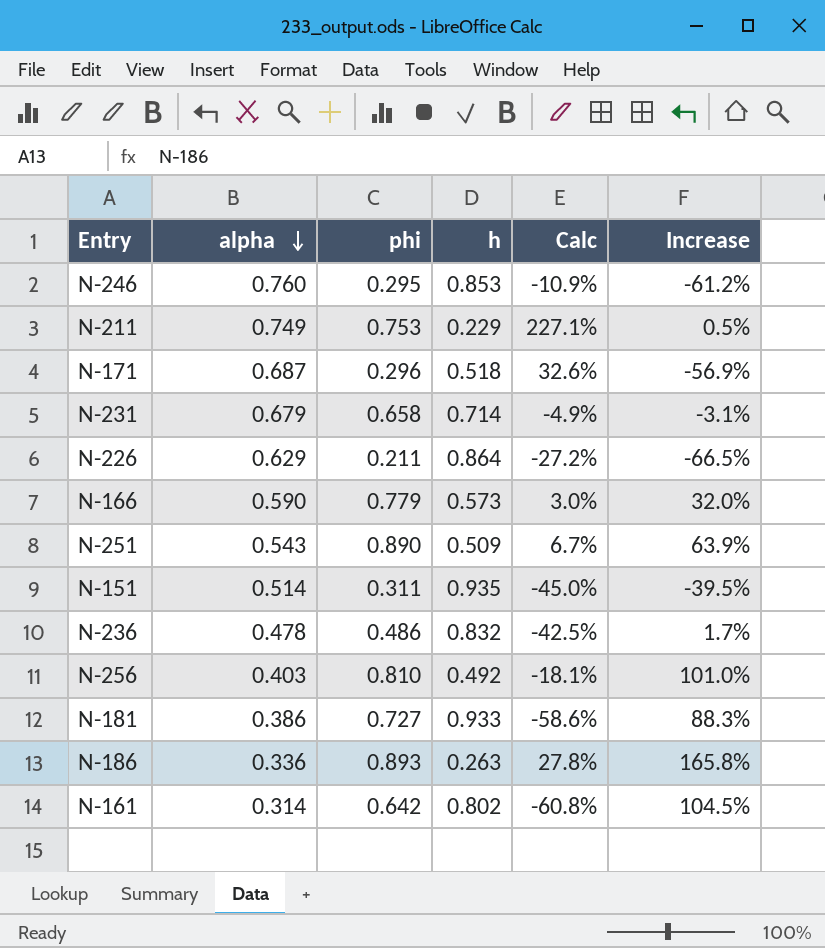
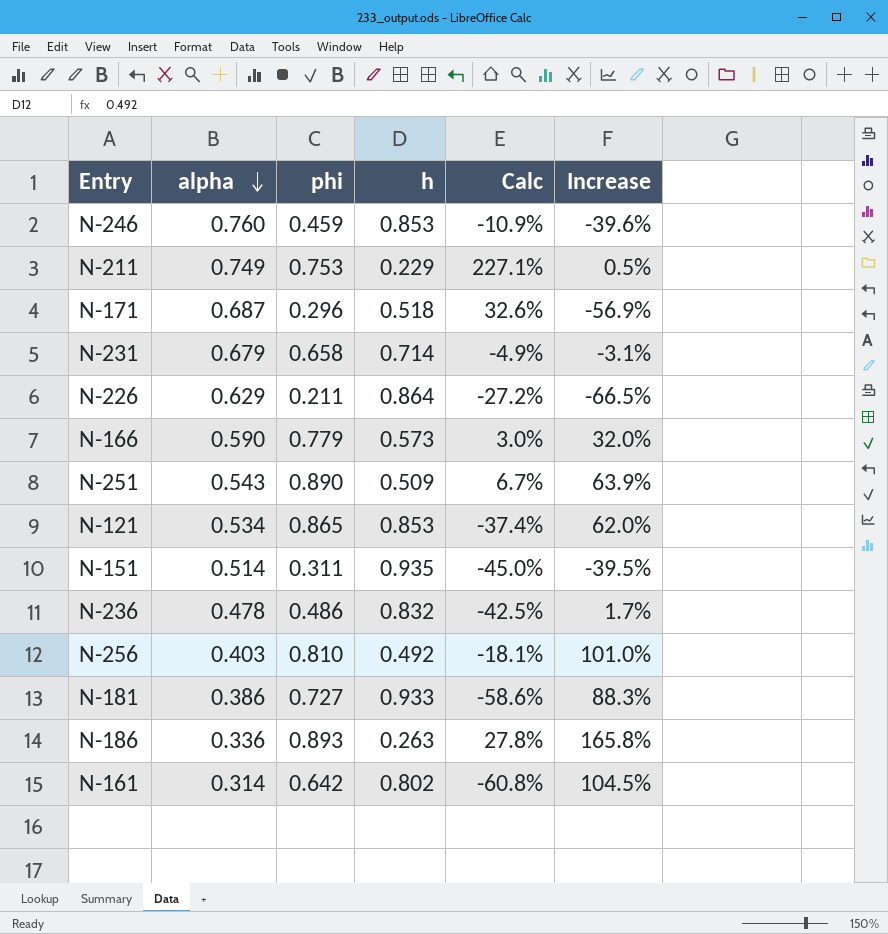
N-246 | phi: 0.295 -> 0.459
N-246 | Increase: -61.2% -> -39.6%
row N-121: none -> 0.534 | 0.865 | 0.853 | -37.4% | 62.0%

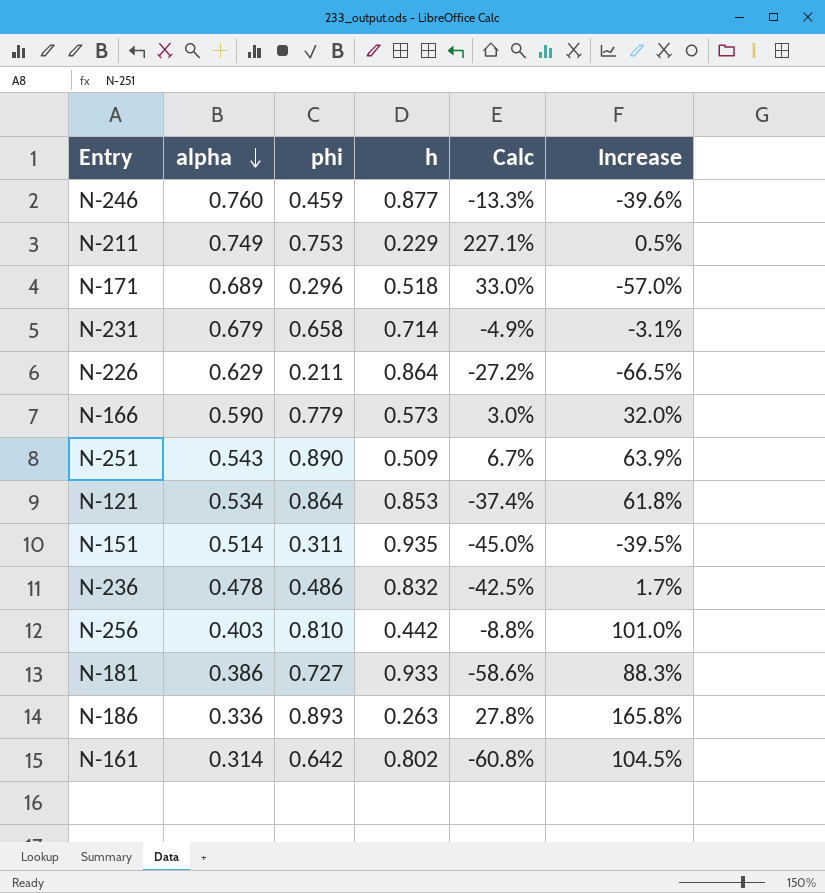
N-246 | h: 0.853 -> 0.877
N-246 | Calc: -10.9% -> -13.3%
N-171 | alpha: 0.687 -> 0.689
N-171 | Calc: 32.6% -> 33.0%
N-171 | Increase: -56.9% -> -57.0%
N-121 | phi: 0.865 -> 0.864
N-121 | Increase: 62.0% -> 61.8%
N-256 | h: 0.492 -> 0.442
N-256 | Calc: -18.1% -> -8.8%

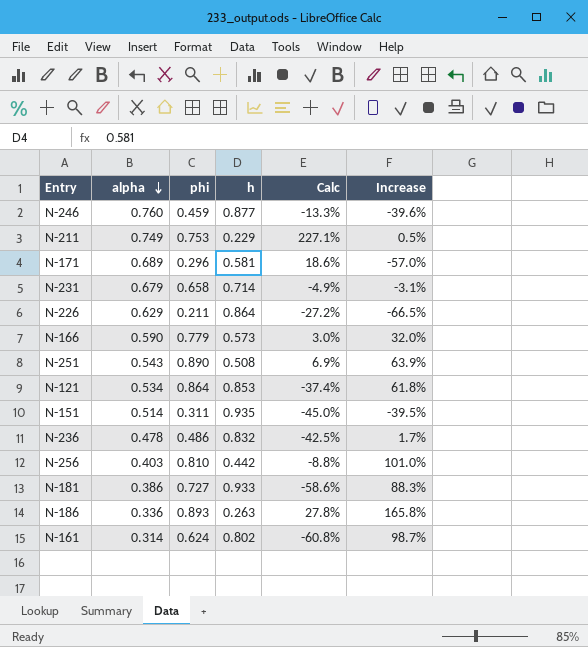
N-171 | h: 0.518 -> 0.581
N-171 | Calc: 33.0% -> 18.6%
N-251 | h: 0.509 -> 0.508
N-251 | Calc: 6.7% -> 6.9%
N-161 | phi: 0.642 -> 0.624
N-161 | Increase: 104.5% -> 98.7%

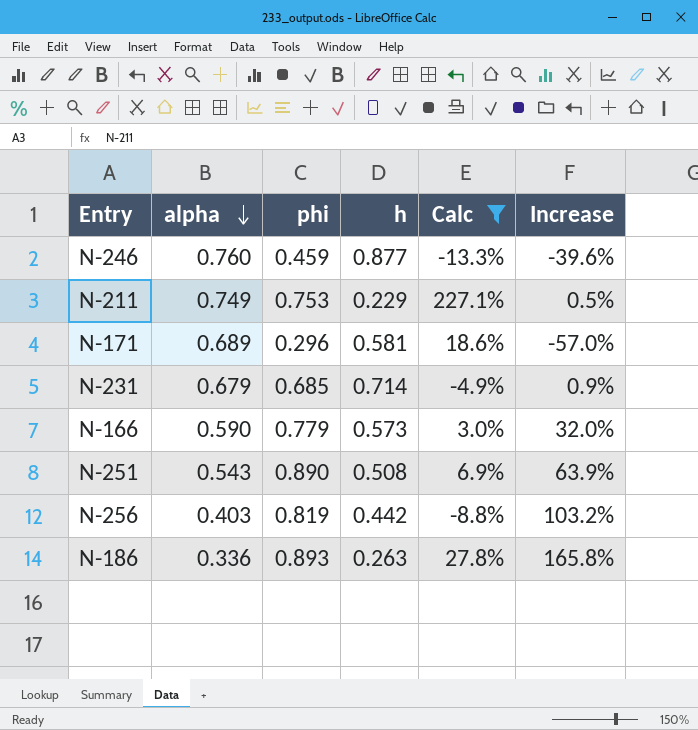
filter: none -> Calc >= -13.3%
N-231 | phi: 0.658 -> 0.685
N-231 | Increase: -3.1% -> 0.9%
N-256 | phi: 0.810 -> 0.819
N-256 | Increase: 101.0% -> 103.2%

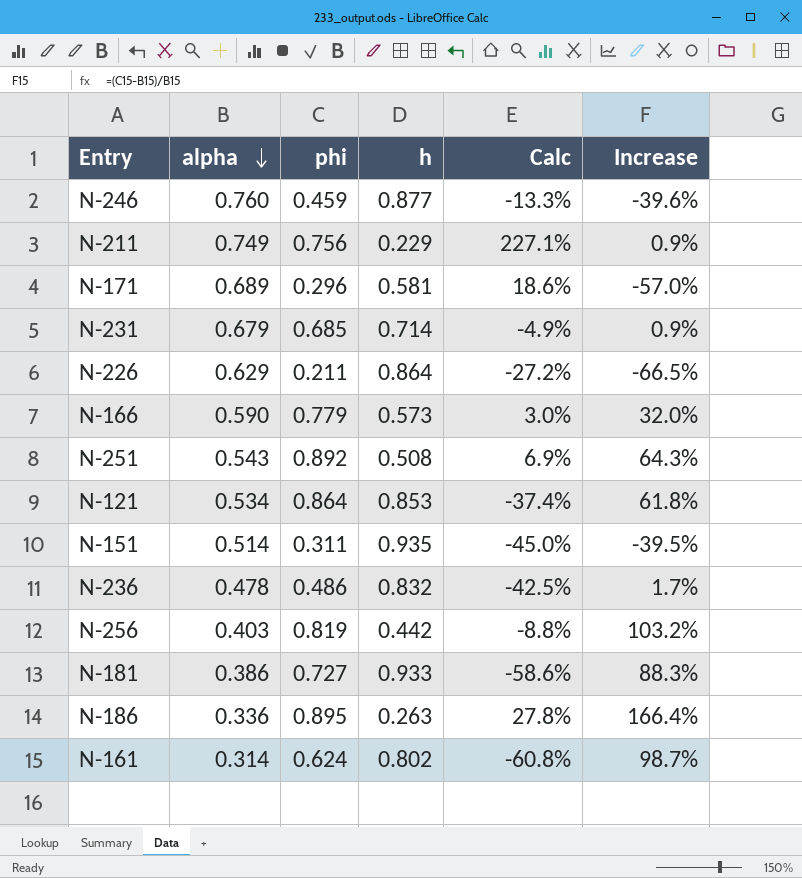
filter: Calc >= -13.3% -> none
N-211 | phi: 0.753 -> 0.756
N-211 | Increase: 0.5% -> 0.9%
N-251 | phi: 0.890 -> 0.892
N-251 | Increase: 63.9% -> 64.3%
N-186 | phi: 0.893 -> 0.895
N-186 | Increase: 165.8% -> 166.4%

